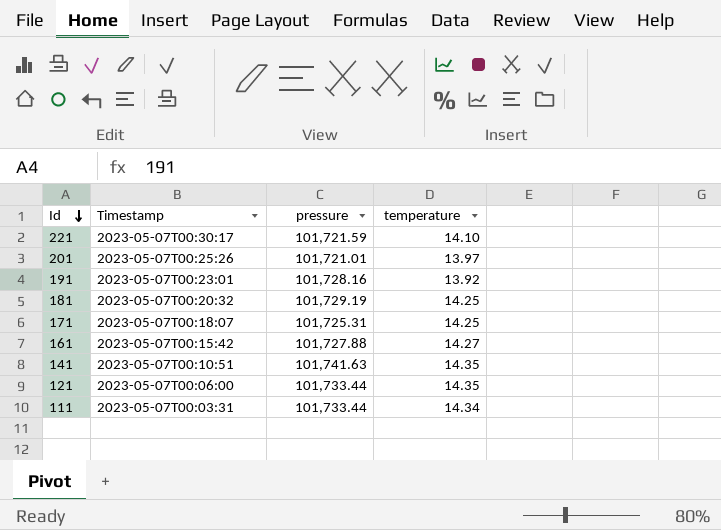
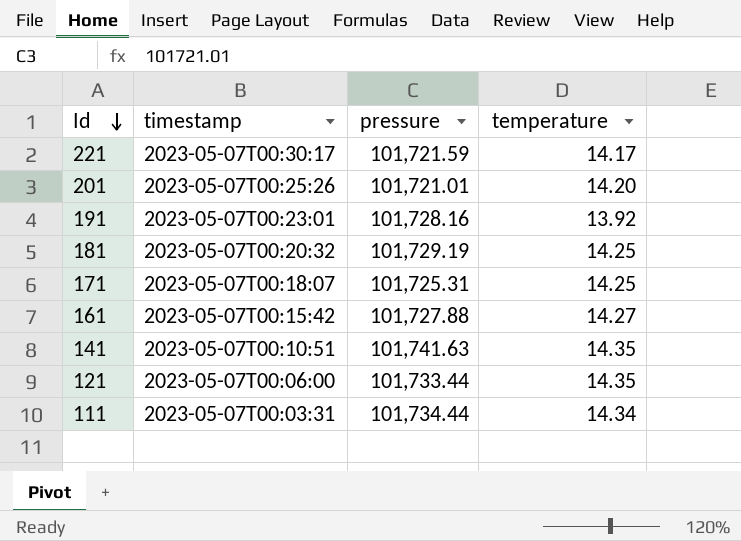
column name: Timestamp -> timestamp
221 | temperature: 14.10 -> 14.17
201 | temperature: 13.97 -> 14.20
111 | pressure: 101,733.44 -> 101,734.44

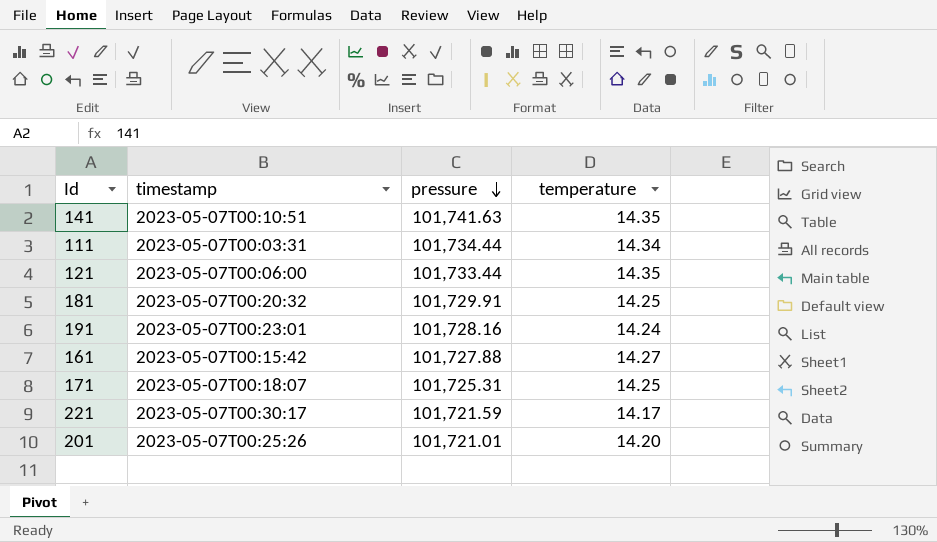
row order: Id descending -> pressure descending
181 | pressure: 101,729.19 -> 101,729.91
191 | temperature: 13.92 -> 14.24

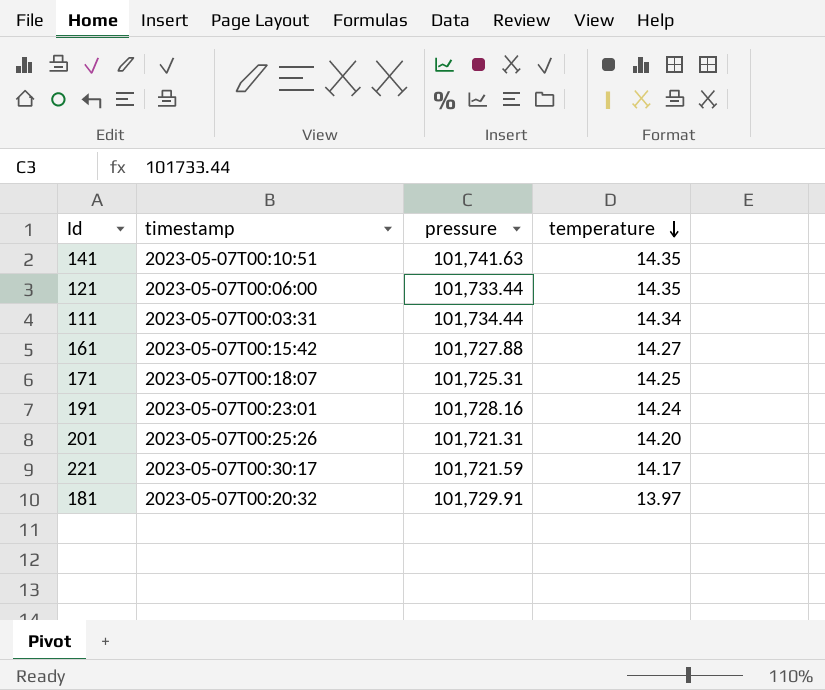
row order: pressure descending -> temperature descending
201 | pressure: 101,721.01 -> 101,721.31
181 | temperature: 14.25 -> 13.97

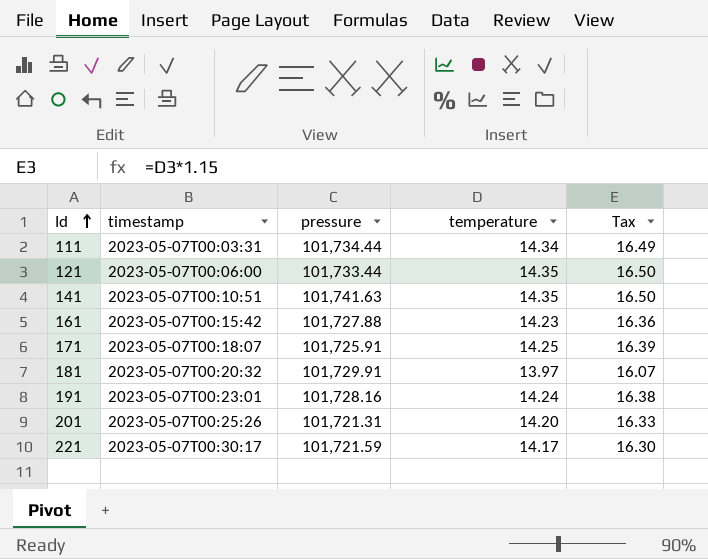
row order: temperature descending -> Id ascending
column Tax | formula: none -> [temperature] * 1.15
161 | temperature: 14.27 -> 14.23
171 | pressure: 101,725.31 -> 101,725.91

